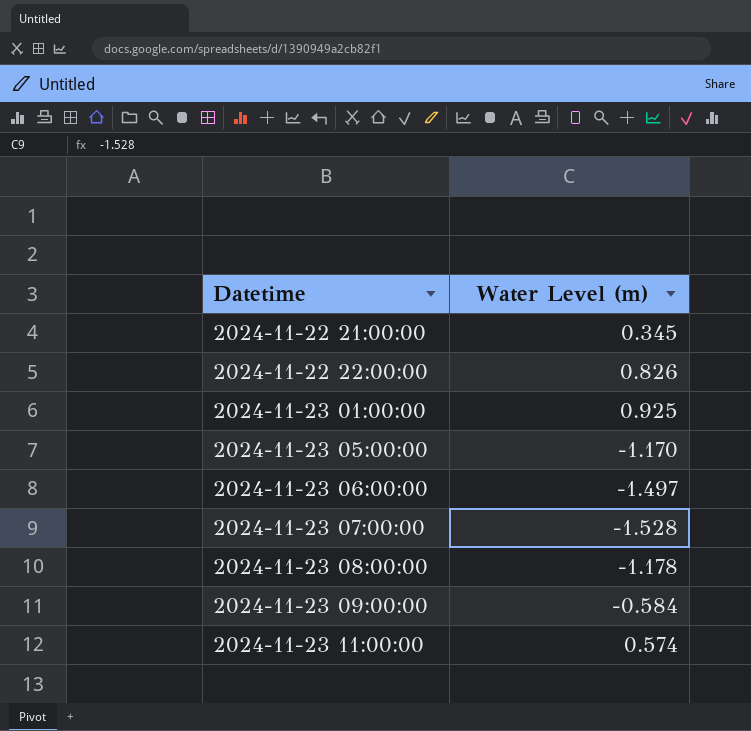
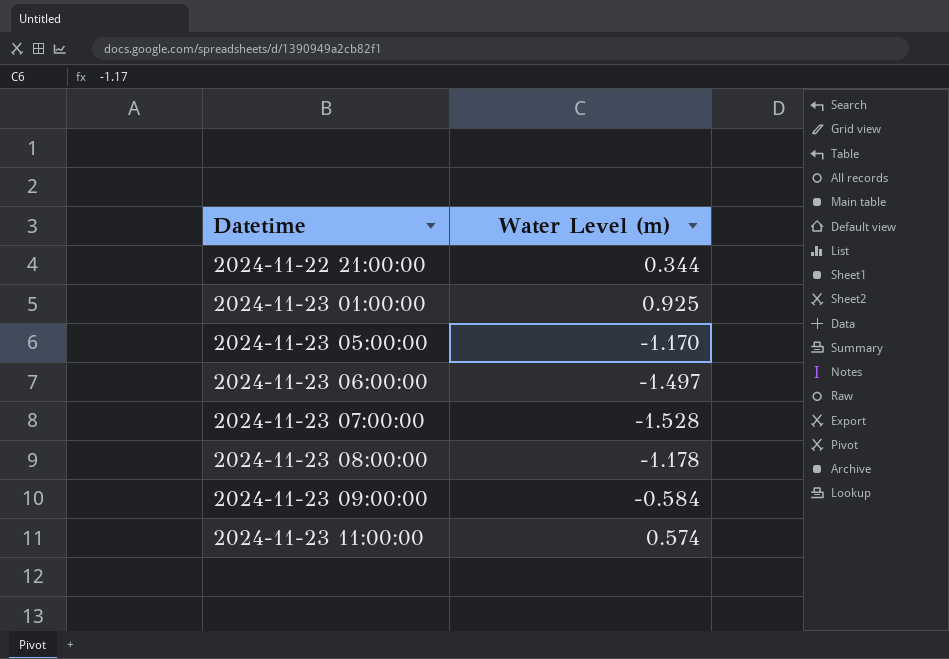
row 2024-11-22 22:00:00: 0.826 -> none
2024-11-22 21:00:00 | Water Level (m): 0.345 -> 0.344

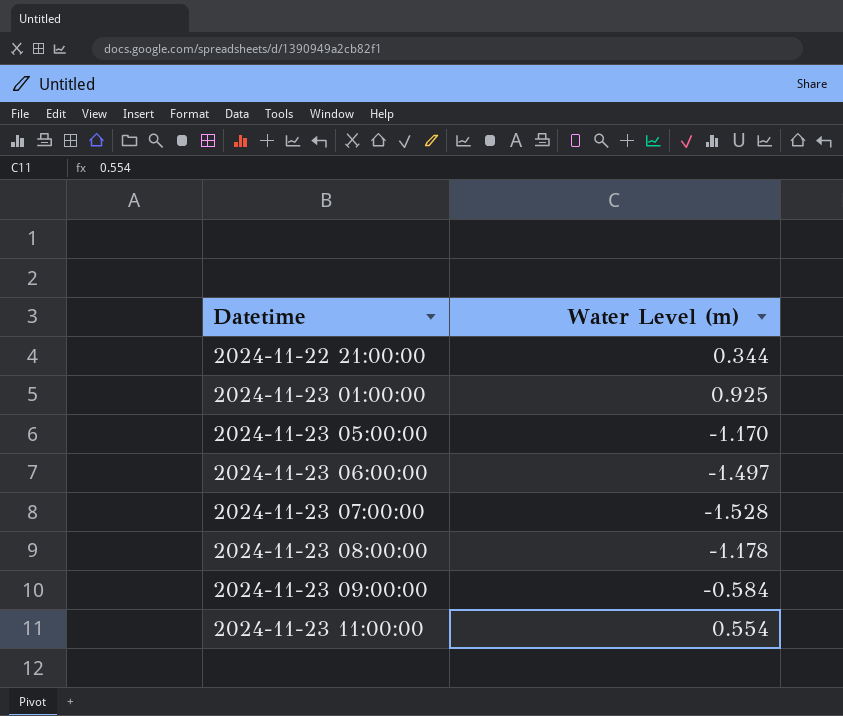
2024-11-23 11:00:00 | Water Level (m): 0.574 -> 0.554

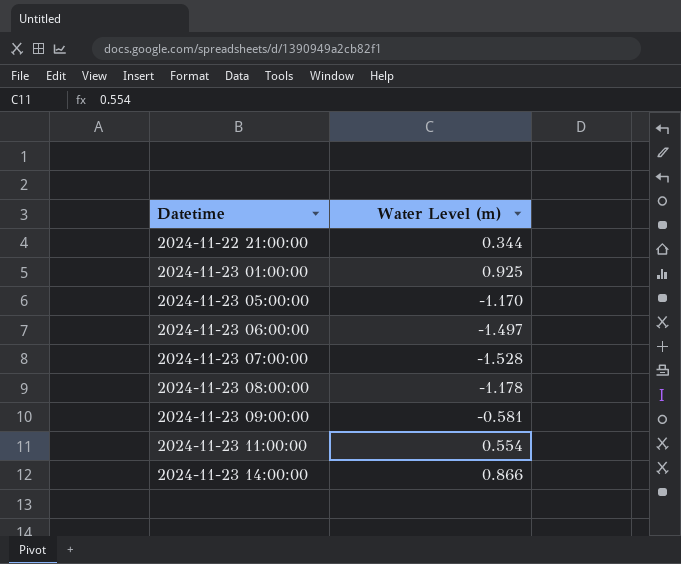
2024-11-23 09:00:00 | Water Level (m): -0.584 -> -0.581
row 2024-11-23 14:00:00: none -> 0.866

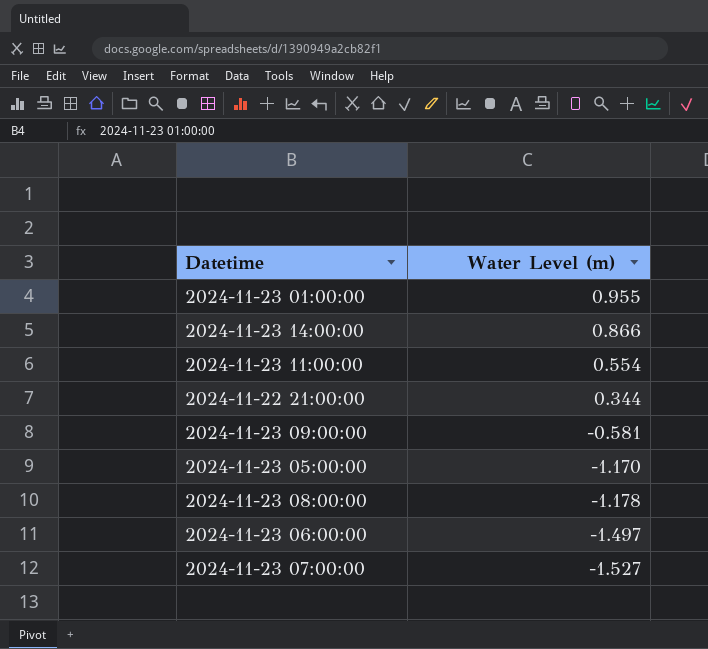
row order: Datetime ascending -> Water Level (m) descending
2024-11-23 01:00:00 | Water Level (m): 0.925 -> 0.955
2024-11-23 07:00:00 | Water Level (m): -1.528 -> -1.527

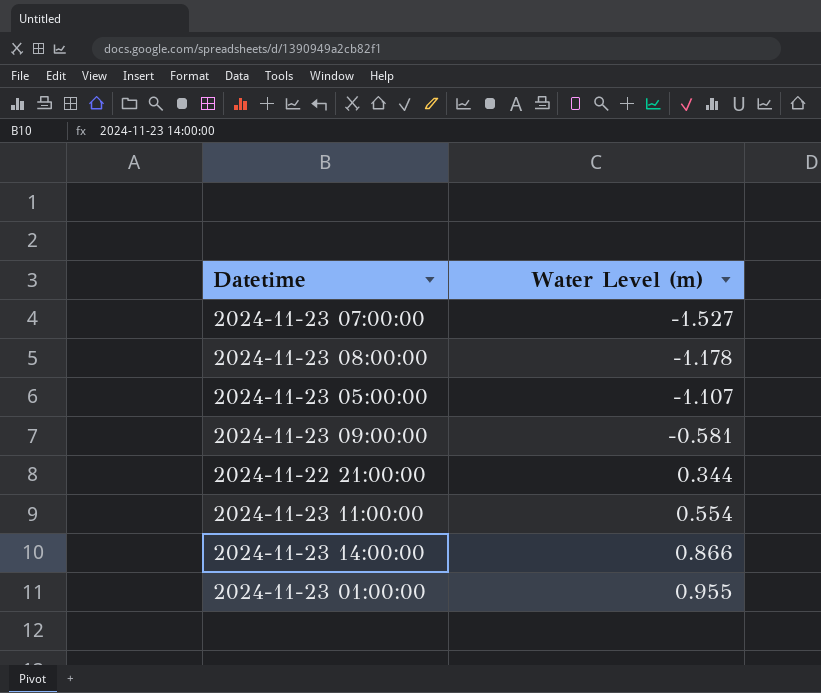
row order: Water Level (m) descending -> Water Level (m) ascending
row 2024-11-23 06:00:00: -1.497 -> none
2024-11-23 05:00:00 | Water Level (m): -1.170 -> -1.107

